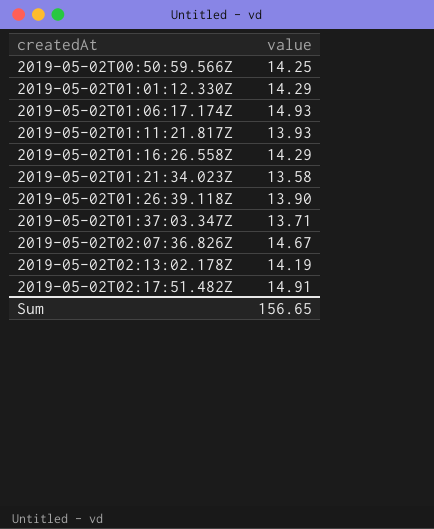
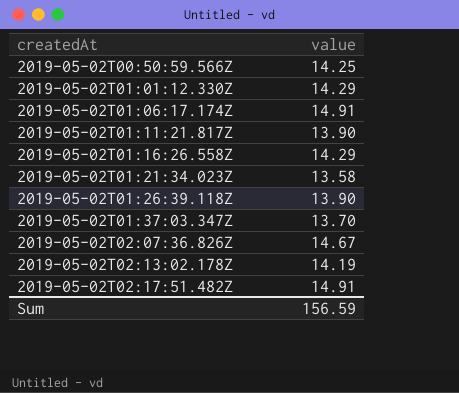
2019-05-02T01:06:17.174Z | value: 14.93 -> 14.91
2019-05-02T01:11:21.817Z | value: 13.93 -> 13.90
2019-05-02T01:37:03.347Z | value: 13.71 -> 13.70
Sum | value: 156.65 -> 156.59

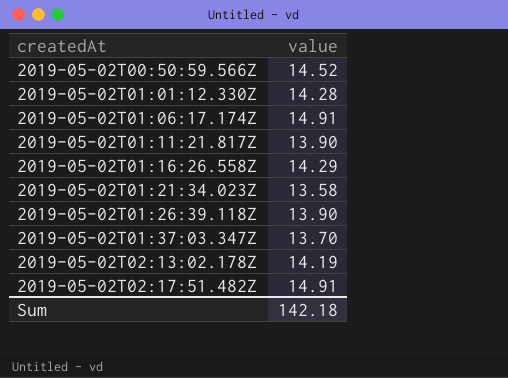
row 2019-05-02T02:07:36.826Z: 14.67 -> none
2019-05-02T00:50:59.566Z | value: 14.25 -> 14.52
2019-05-02T01:01:12.330Z | value: 14.29 -> 14.28
Sum | value: 156.59 -> 142.18

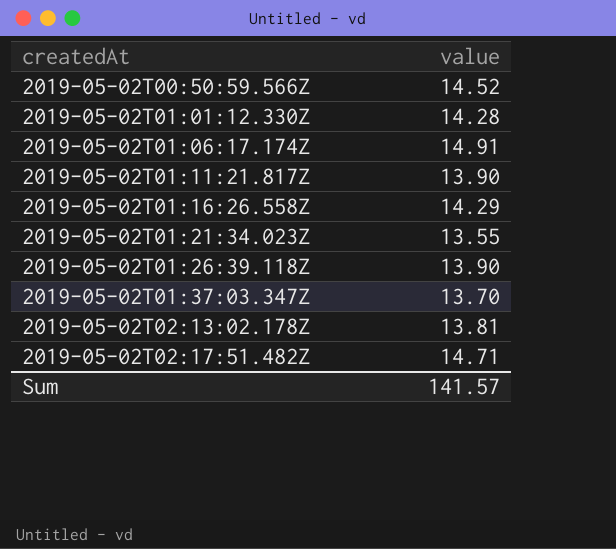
2019-05-02T01:21:34.023Z | value: 13.58 -> 13.55
2019-05-02T02:13:02.178Z | value: 14.19 -> 13.81
2019-05-02T02:17:51.482Z | value: 14.91 -> 14.71
Sum | value: 142.18 -> 141.57

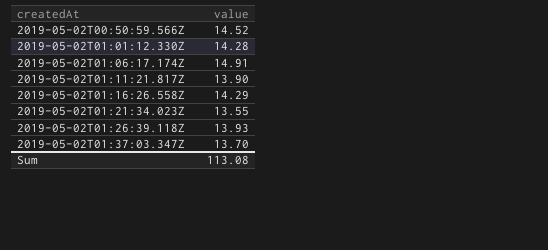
row 2019-05-02T02:13:02.178Z: 13.81 -> none
row 2019-05-02T02:17:51.482Z: 14.71 -> none
2019-05-02T01:26:39.118Z | value: 13.90 -> 13.93
Sum | value: 141.57 -> 113.08

